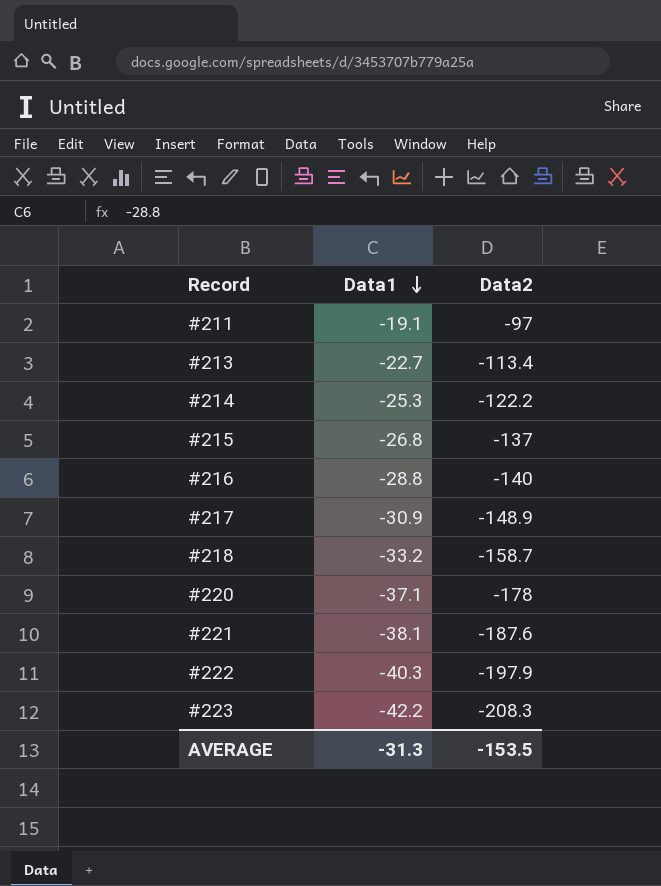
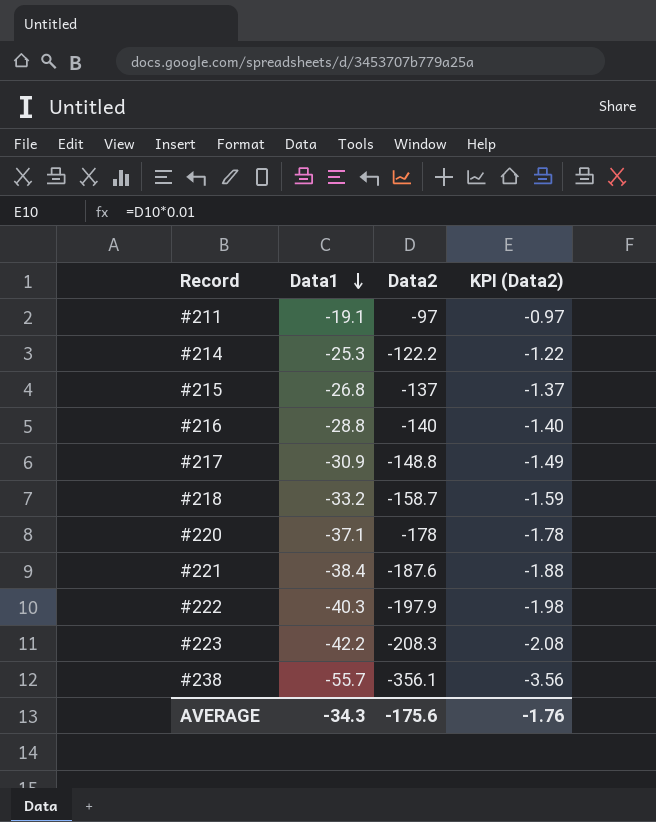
column KPI (Data2) | formula: none -> [Data2] * 0.01
row #213: -22.7 | -113.4 -> none
#217 | Data2: -148.9 -> -148.8
#221 | Data1: -38.1 -> -38.4
row #238: none -> -55.7 | -356.1 | -3.56
AVERAGE | Data1: -31.3 -> -34.3
AVERAGE | Data2: -153.5 -> -175.6

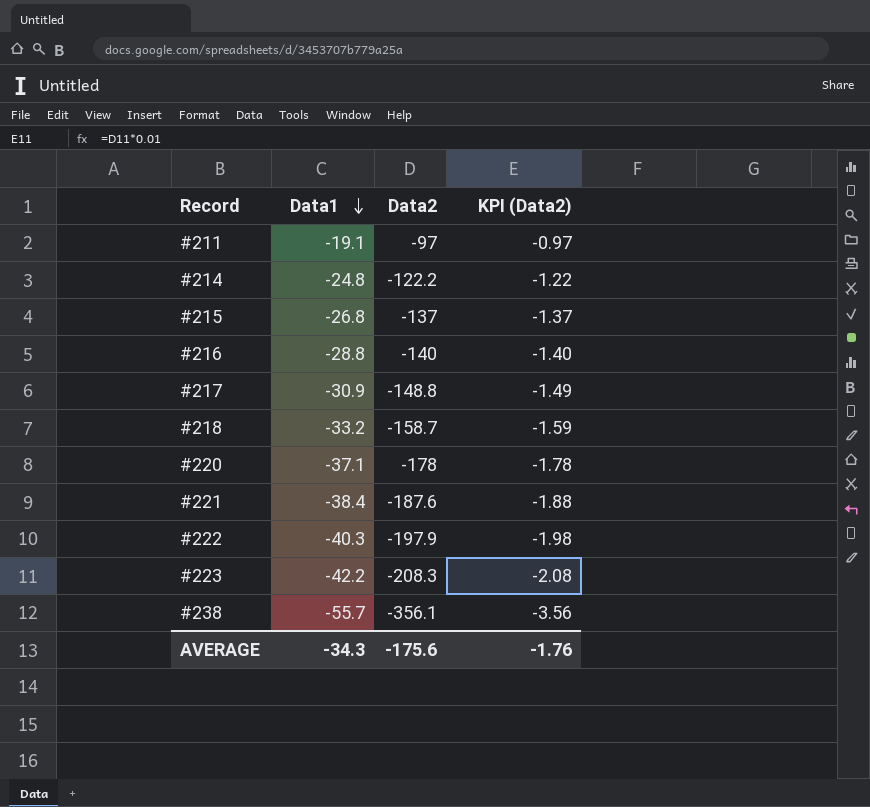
#214 | Data1: -25.3 -> -24.8

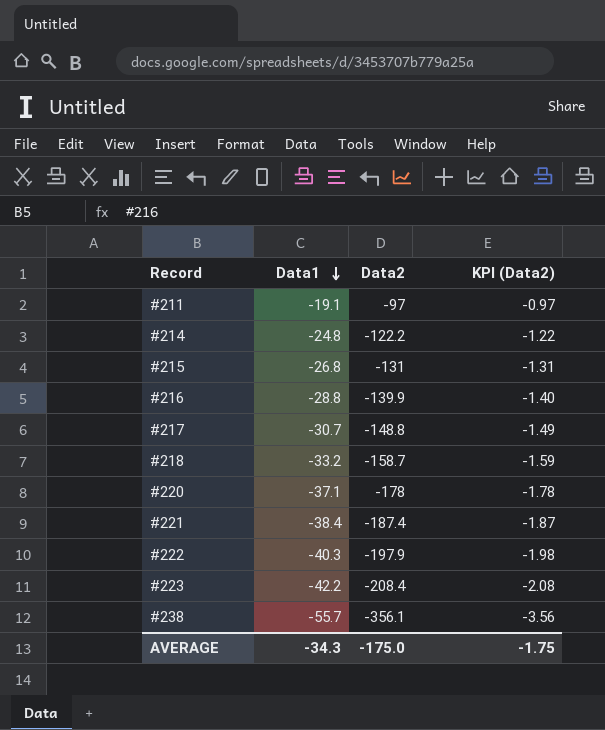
#215 | Data2: -137 -> -131
#215 | KPI (Data2): -1.37 -> -1.31
#216 | Data2: -140 -> -139.9
#217 | Data1: -30.9 -> -30.7
#221 | Data2: -187.6 -> -187.4
#221 | KPI (Data2): -1.88 -> -1.87
#223 | Data2: -208.3 -> -208.4
AVERAGE | Data2: -175.6 -> -175.0
AVERAGE | KPI (Data2): -1.76 -> -1.75

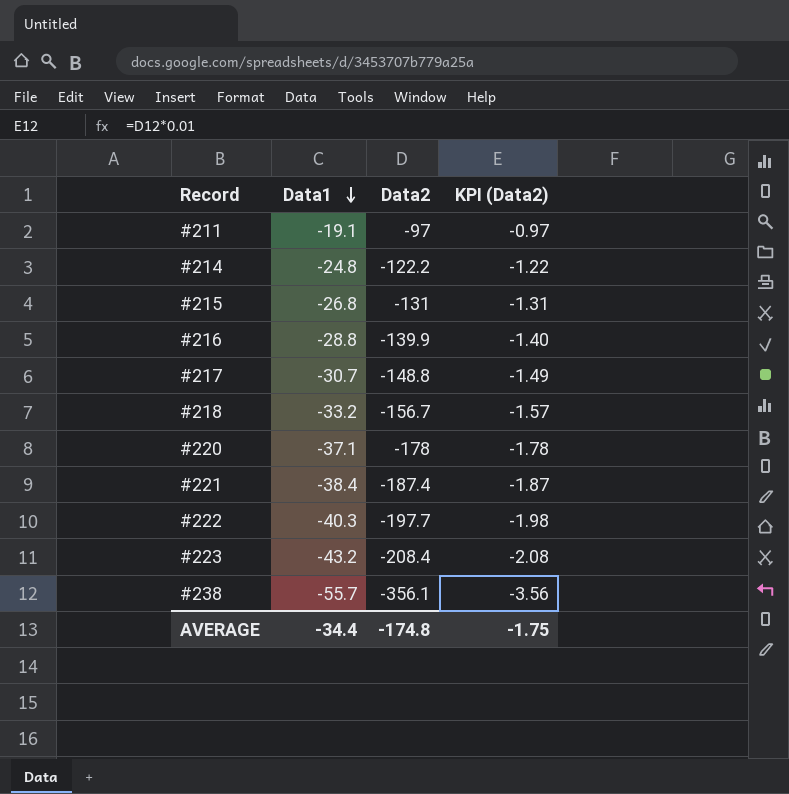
#218 | Data2: -158.7 -> -156.7
#218 | KPI (Data2): -1.59 -> -1.57
#222 | Data2: -197.9 -> -197.7
#223 | Data1: -42.2 -> -43.2
AVERAGE | Data1: -34.3 -> -34.4
AVERAGE | Data2: -175.0 -> -174.8

